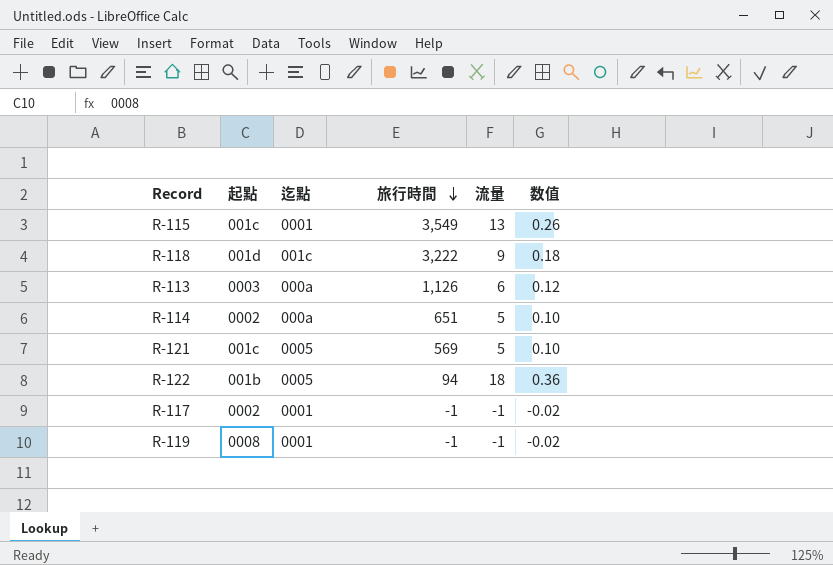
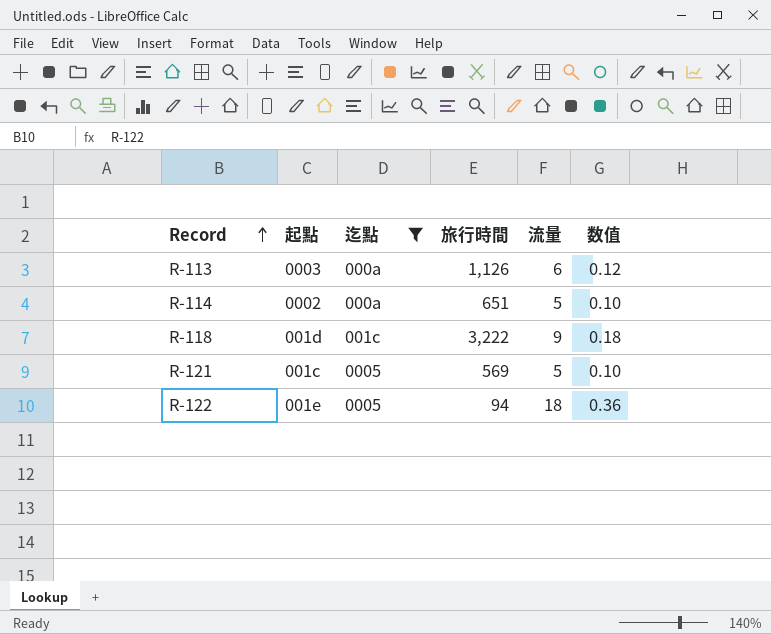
filter: none -> 迄點 != 0001
row order: 旅行時間 descending -> Record ascending
R-122 | 起點: 001b -> 001e

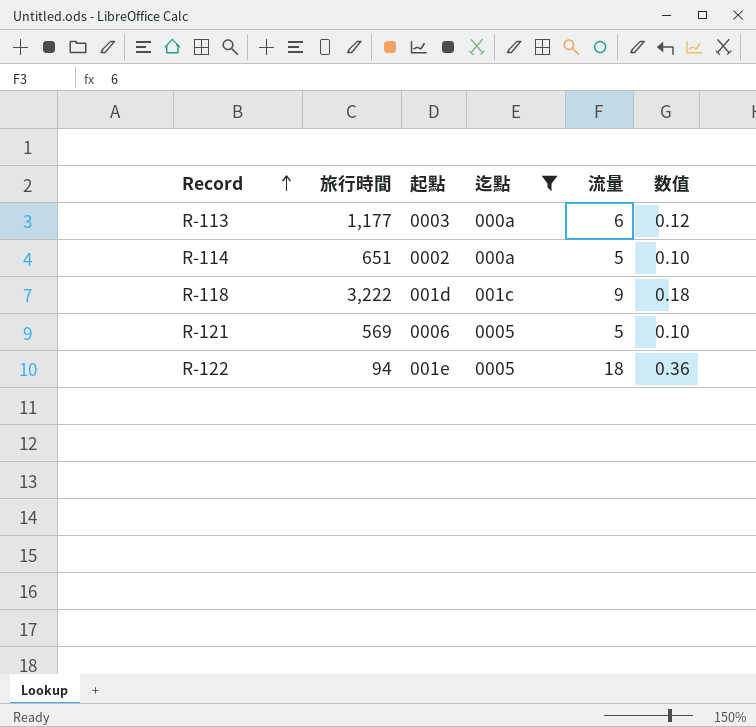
column 旅行時間 | position: 4 -> 2
R-113 | 旅行時間: 1,126 -> 1,177
R-121 | 起點: 001c -> 0006

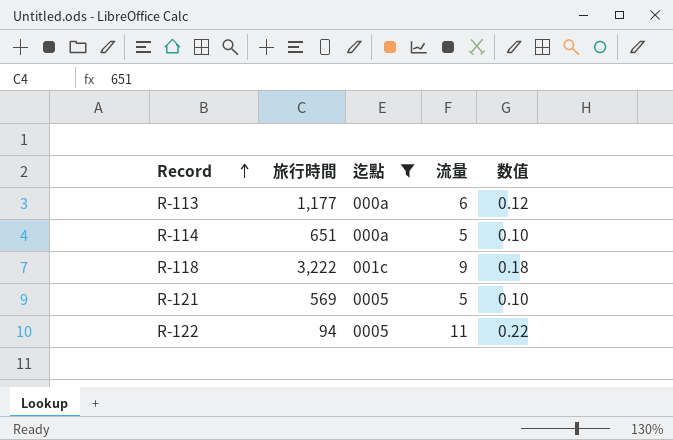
column 起點 | position: 3 -> none
R-122 | 流量: 18 -> 11
R-122 | 数值: 0.36 -> 0.22

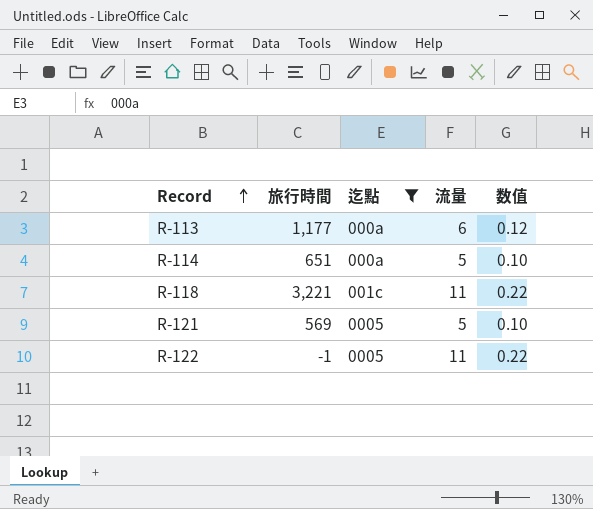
R-118 | 旅行時間: 3,222 -> 3,221
R-118 | 流量: 9 -> 11
R-118 | 数值: 0.18 -> 0.22
R-122 | 旅行時間: 94 -> -1

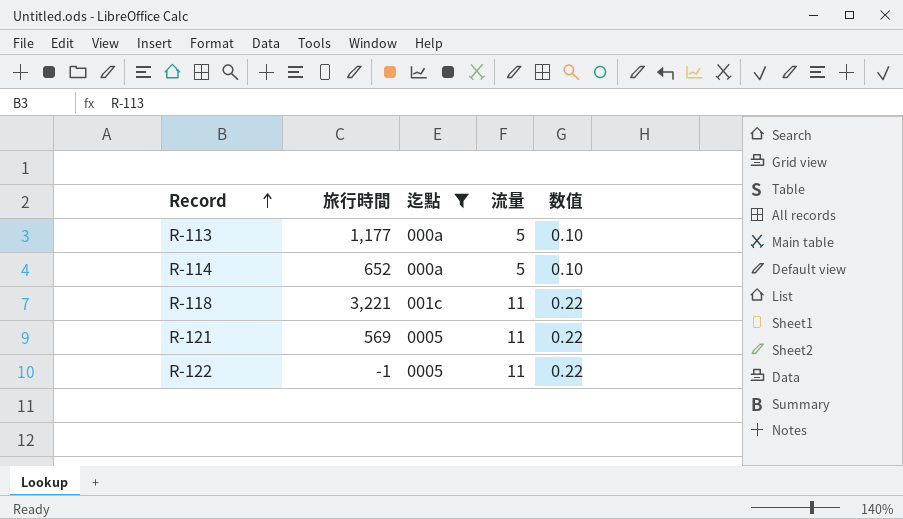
R-113 | 流量: 6 -> 5
R-113 | 数值: 0.12 -> 0.10
R-114 | 旅行時間: 651 -> 652
R-121 | 流量: 5 -> 11
R-121 | 数值: 0.10 -> 0.22

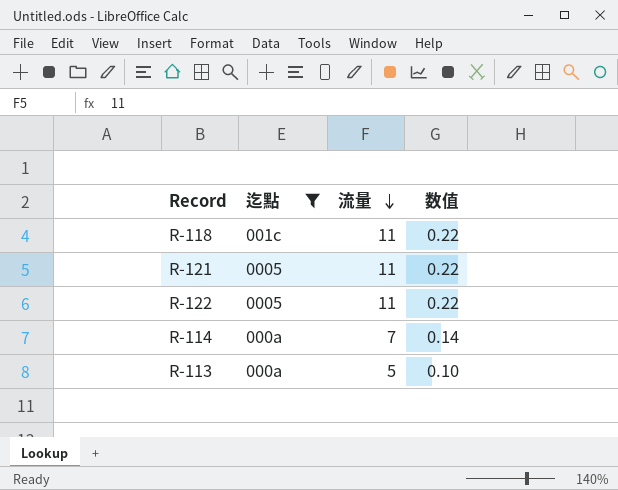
row order: Record ascending -> 流量 descending
column 旅行時間 | position: 2 -> none
R-114 | 流量: 5 -> 7
R-114 | 数值: 0.10 -> 0.14

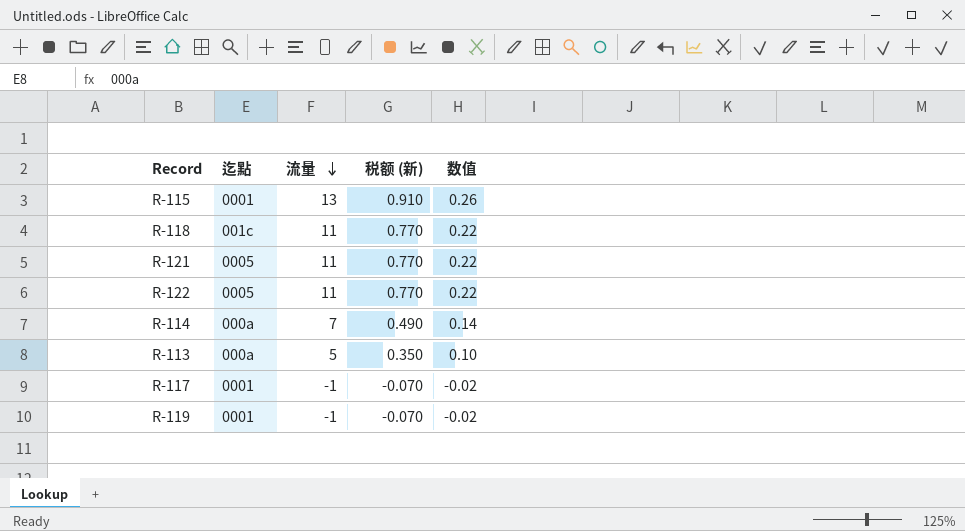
filter: 迄點 != 0001 -> none
column 税额 (新) | formula: none -> [流量] * 0.07

